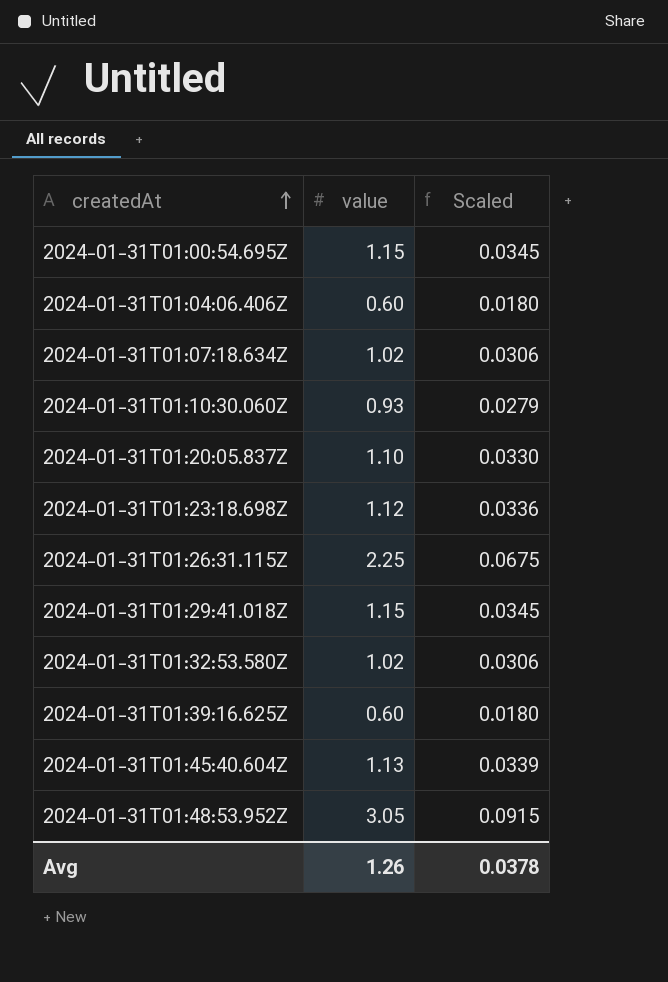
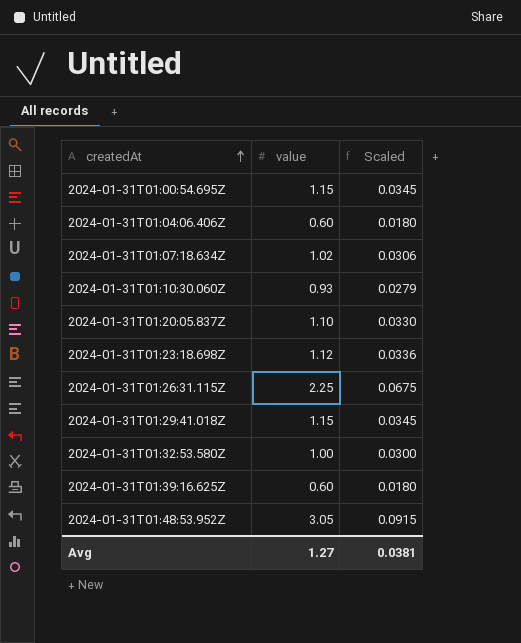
row 2024-01-31T01:45:40.604Z: 1.13 | 0.0339 -> none
2024-01-31T01:32:53.580Z | value: 1.02 -> 1.00
2024-01-31T01:32:53.580Z | Scaled: 0.0306 -> 0.0300
Avg | value: 1.26 -> 1.27
Avg | Scaled: 0.0378 -> 0.0381

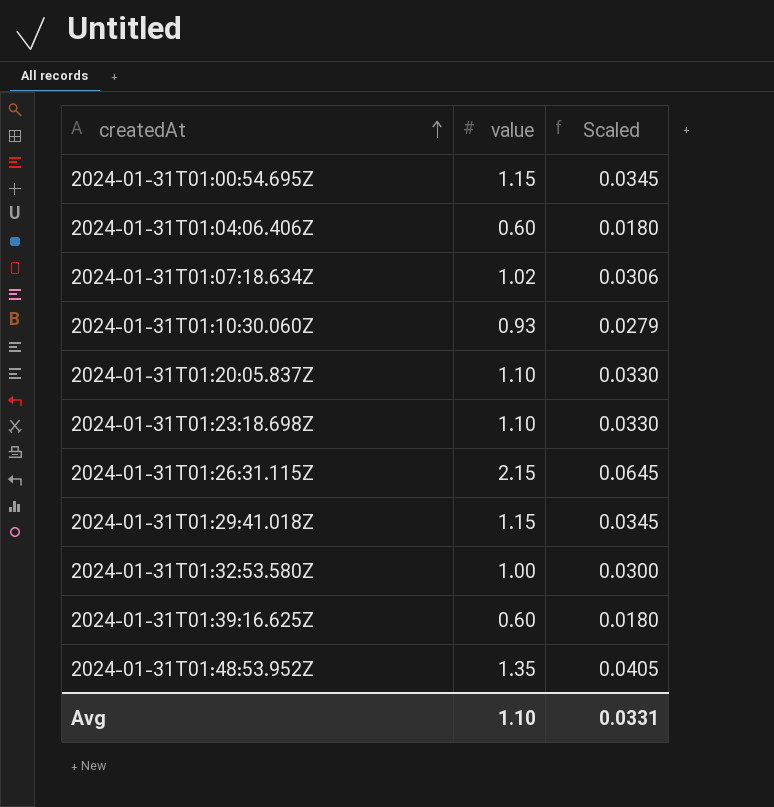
2024-01-31T01:23:18.698Z | value: 1.12 -> 1.10
2024-01-31T01:23:18.698Z | Scaled: 0.0336 -> 0.0330
2024-01-31T01:26:31.115Z | value: 2.25 -> 2.15
2024-01-31T01:26:31.115Z | Scaled: 0.0675 -> 0.0645
2024-01-31T01:48:53.952Z | value: 3.05 -> 1.35
2024-01-31T01:48:53.952Z | Scaled: 0.0915 -> 0.0405
Avg | value: 1.27 -> 1.10
Avg | Scaled: 0.0381 -> 0.0331

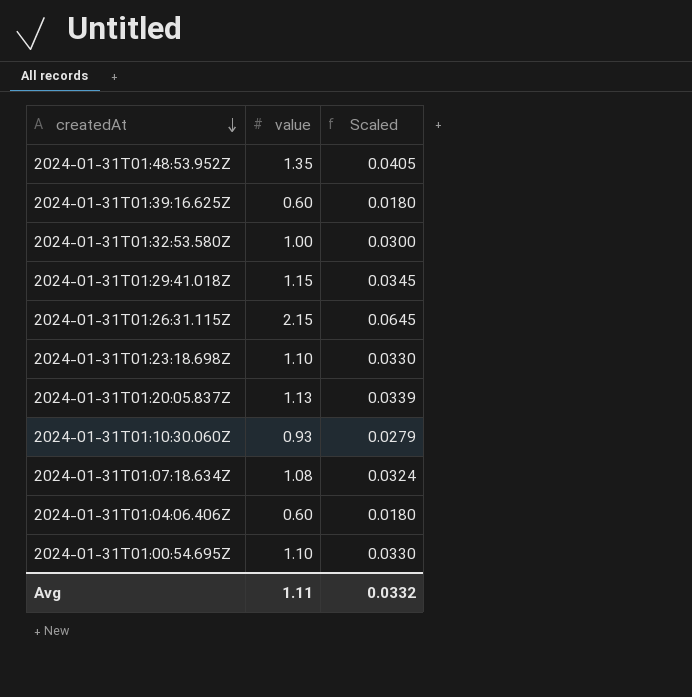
row order: createdAt ascending -> createdAt descending
2024-01-31T01:20:05.837Z | value: 1.10 -> 1.13
2024-01-31T01:20:05.837Z | Scaled: 0.0330 -> 0.0339
2024-01-31T01:07:18.634Z | value: 1.02 -> 1.08
2024-01-31T01:07:18.634Z | Scaled: 0.0306 -> 0.0324
2024-01-31T01:00:54.695Z | value: 1.15 -> 1.10
2024-01-31T01:00:54.695Z | Scaled: 0.0345 -> 0.0330
Avg | value: 1.10 -> 1.11
Avg | Scaled: 0.0331 -> 0.0332

